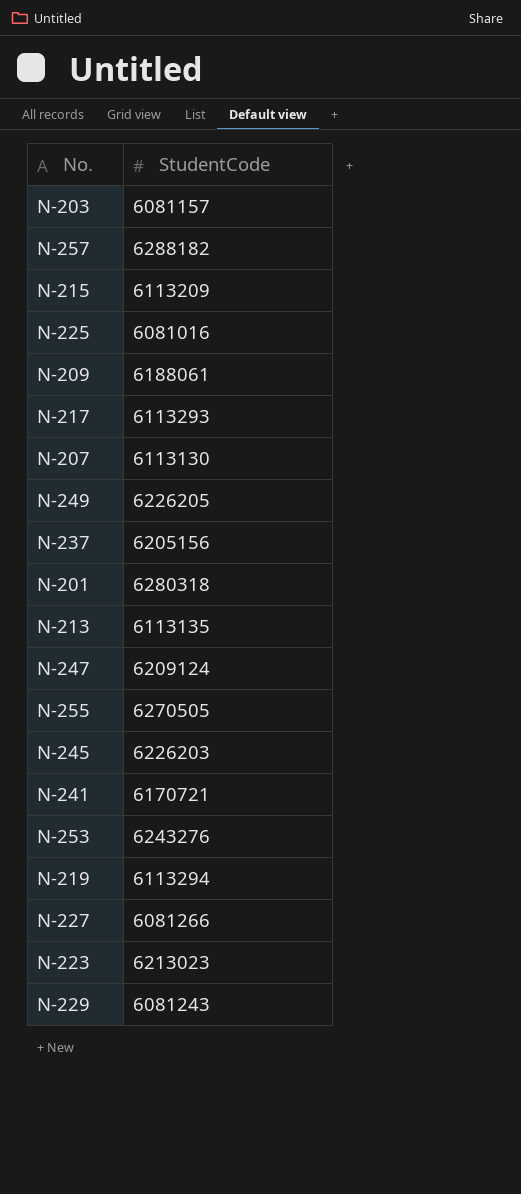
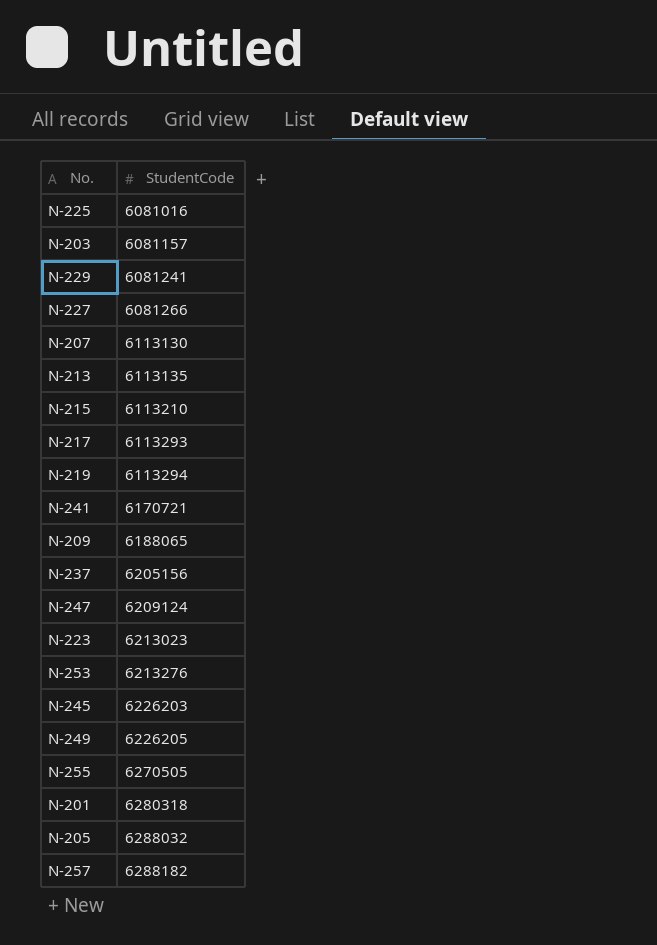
row order: none -> StudentCode ascending
N-229 | StudentCode: 6081243 -> 6081241
N-215 | StudentCode: 6113209 -> 6113210
N-209 | StudentCode: 6188061 -> 6188065
N-253 | StudentCode: 6243276 -> 6213276
row N-205: none -> 6288032

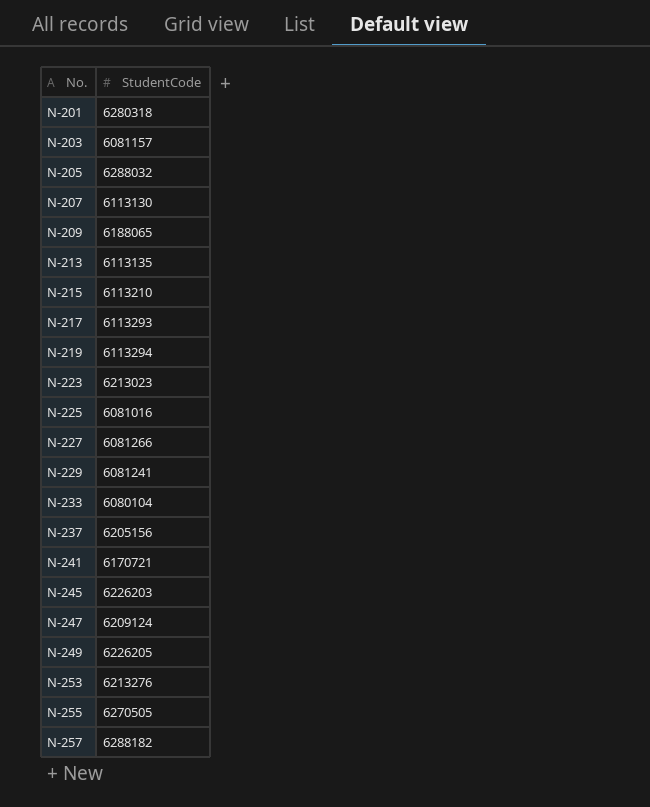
row order: StudentCode ascending -> No. ascending
row N-233: none -> 6080104

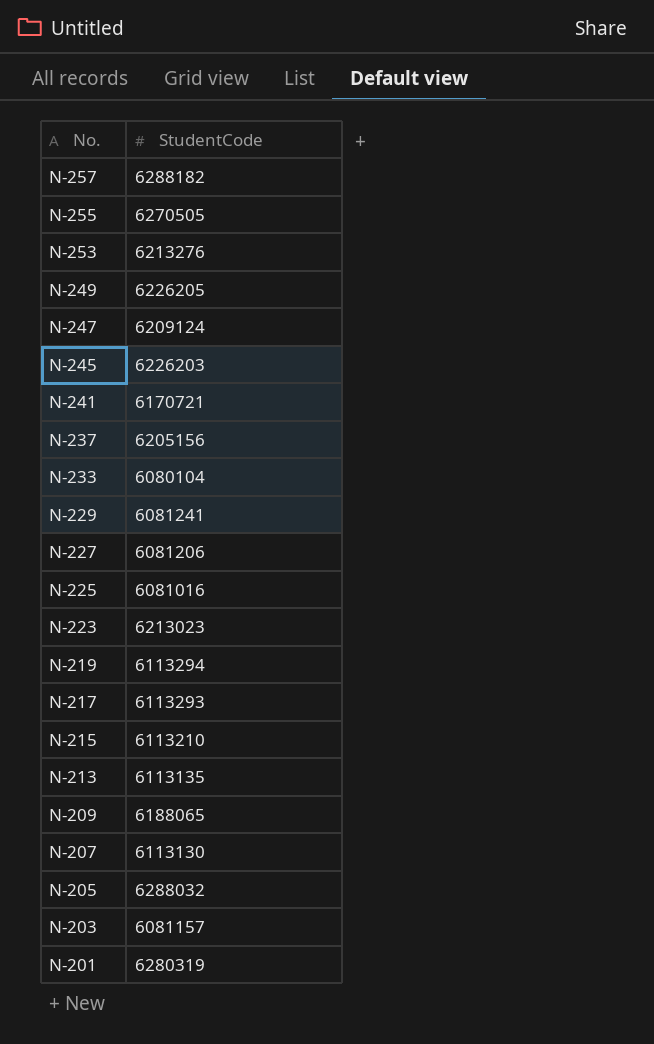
row order: No. ascending -> No. descending
N-227 | StudentCode: 6081266 -> 6081206
N-201 | StudentCode: 6280318 -> 6280319

